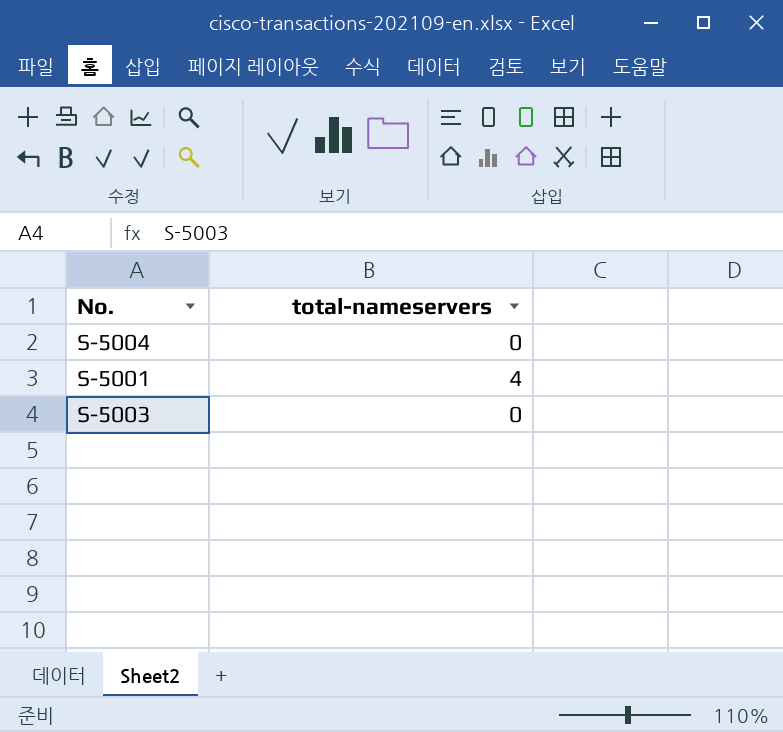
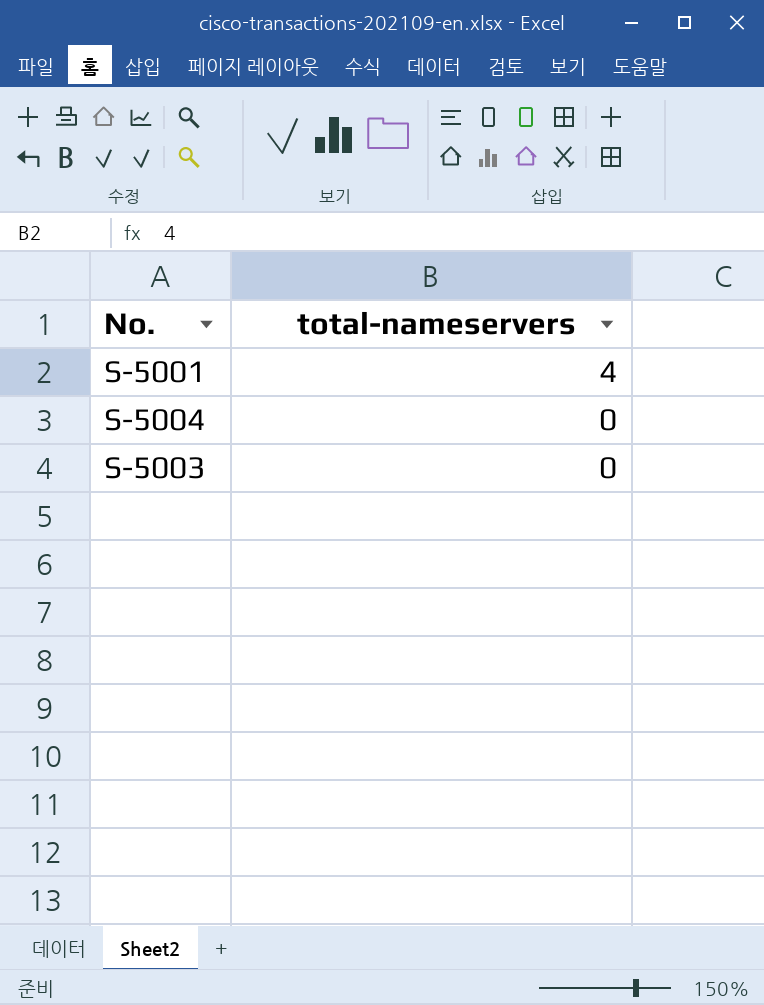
row order: none -> total-nameservers descending

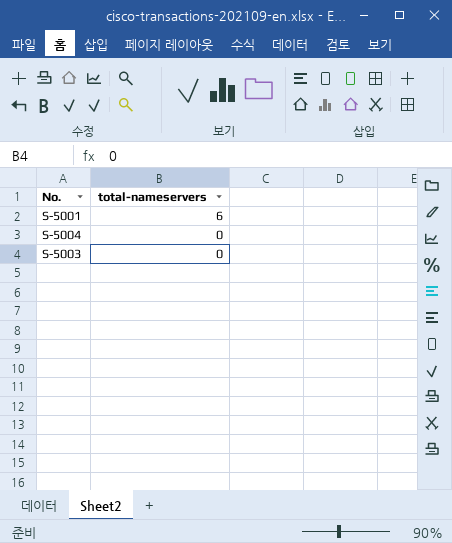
S-5001 | total-nameservers: 4 -> 6

